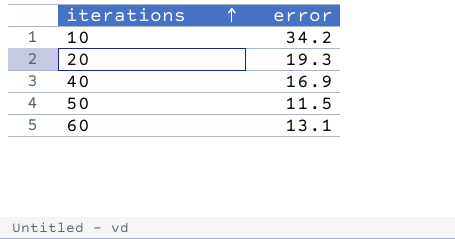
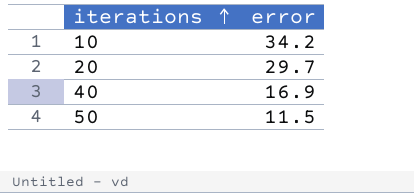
row 60: 13.1 -> none
20 | error: 19.3 -> 29.7

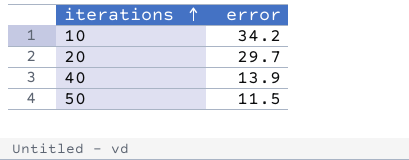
40 | error: 16.9 -> 13.9

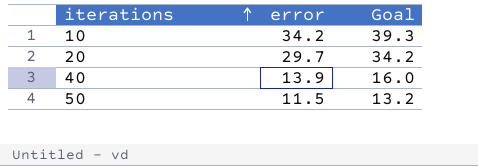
column Goal | formula: none -> [error] * 1.15

